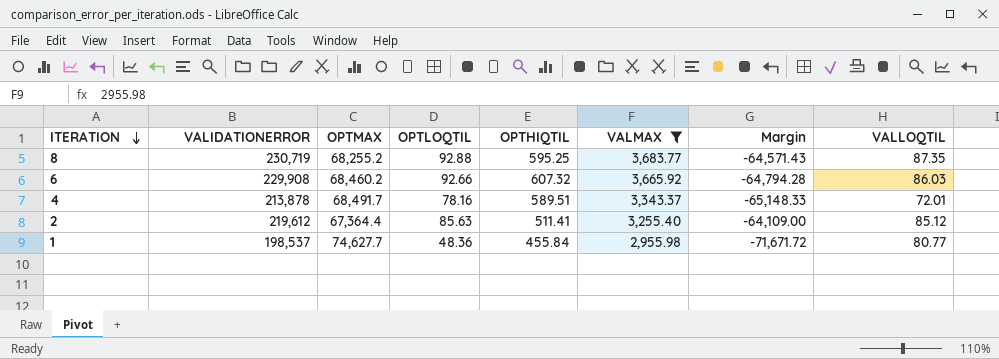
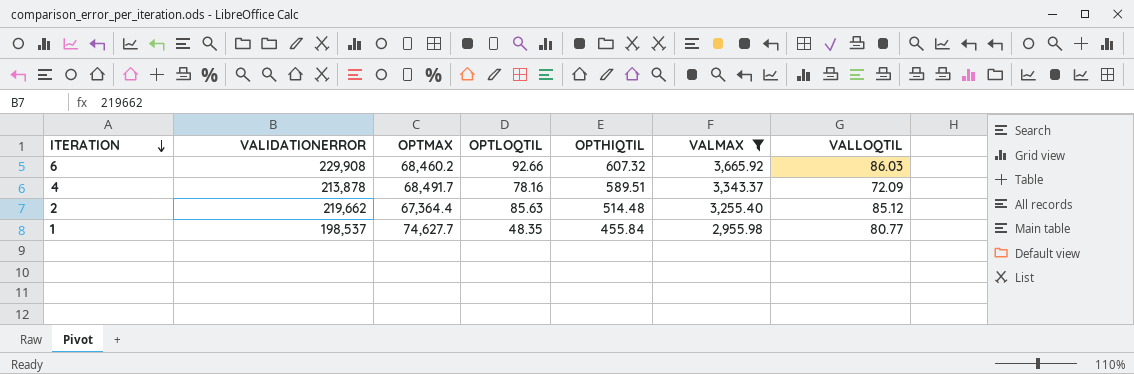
column Margin | formula: [VALMAX] - [OPTMAX] -> none
row 8: 230,719 | 68,255.2 | 92.88 | 595.25 | 3,683.77 | -64,571.43 | 87.35 -> none
4 | VALLOQTIL: 72.01 -> 72.09
2 | VALIDATIONERROR: 219,612 -> 219,662
2 | OPTHIQTIL: 511.41 -> 514.48
1 | OPTLOQTIL: 48.36 -> 48.35

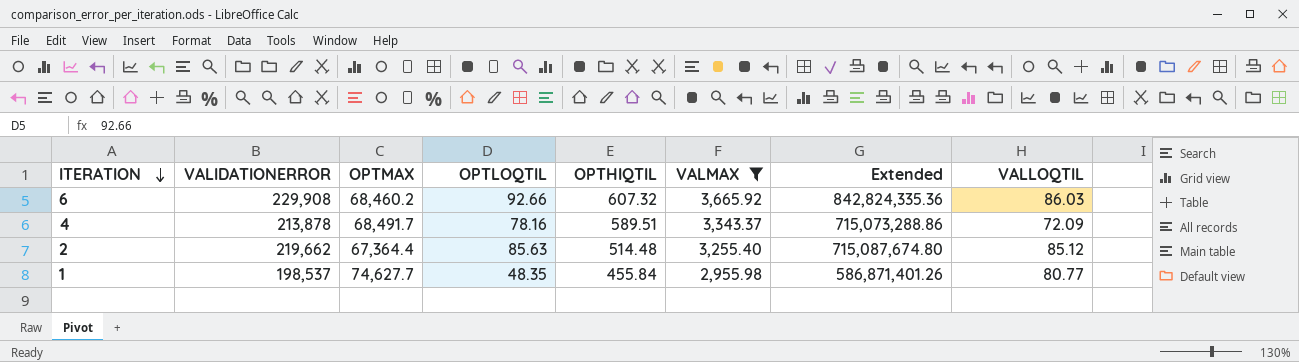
column Extended | formula: none -> [VALIDATIONERROR] * [VALMAX]

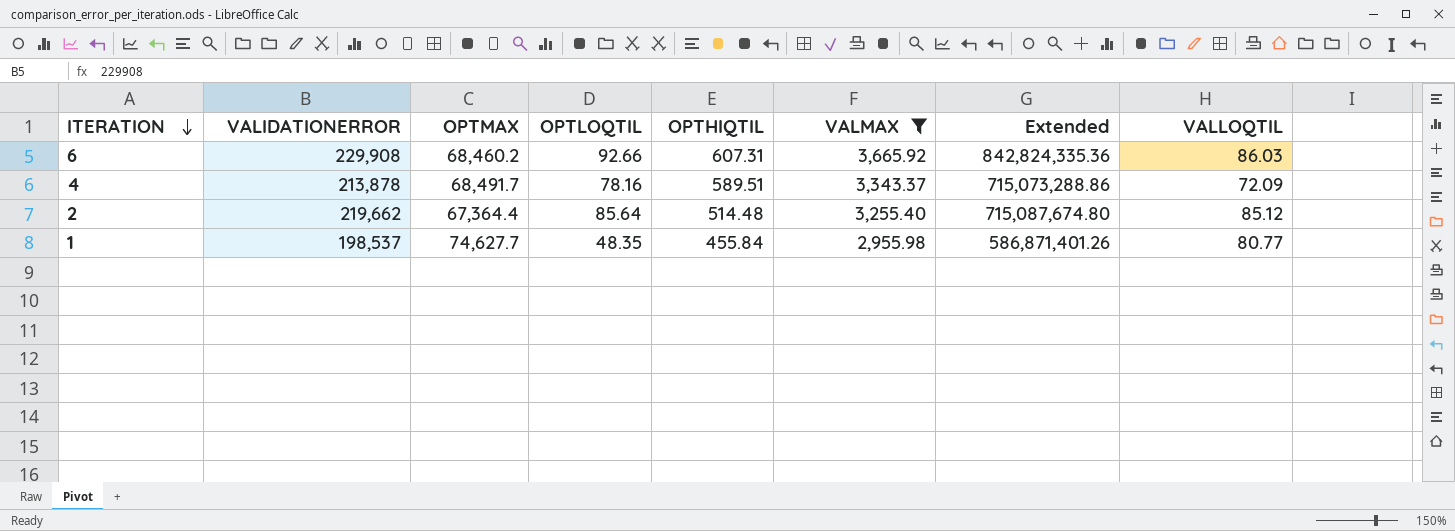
6 | OPTHIQTIL: 607.32 -> 607.31
2 | OPTLOQTIL: 85.63 -> 85.64

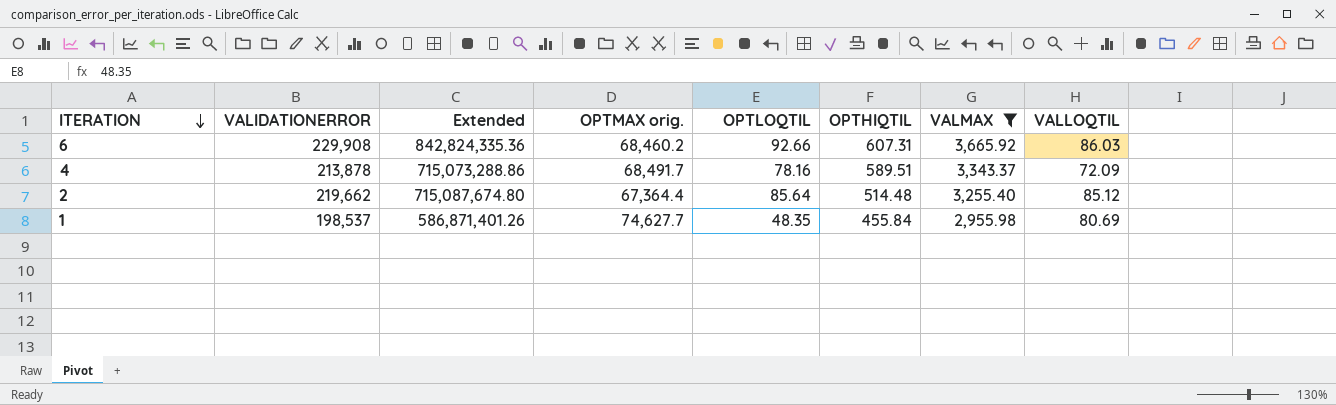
column Extended | position: 7 -> 3
column name: OPTMAX -> OPTMAX orig.
1 | VALLOQTIL: 80.77 -> 80.69

